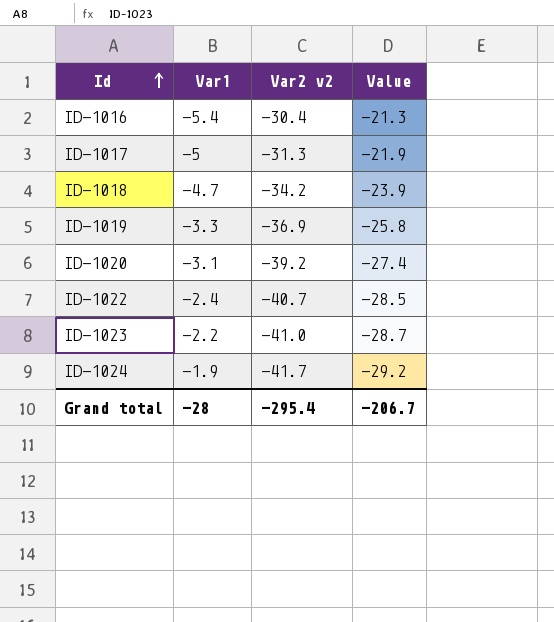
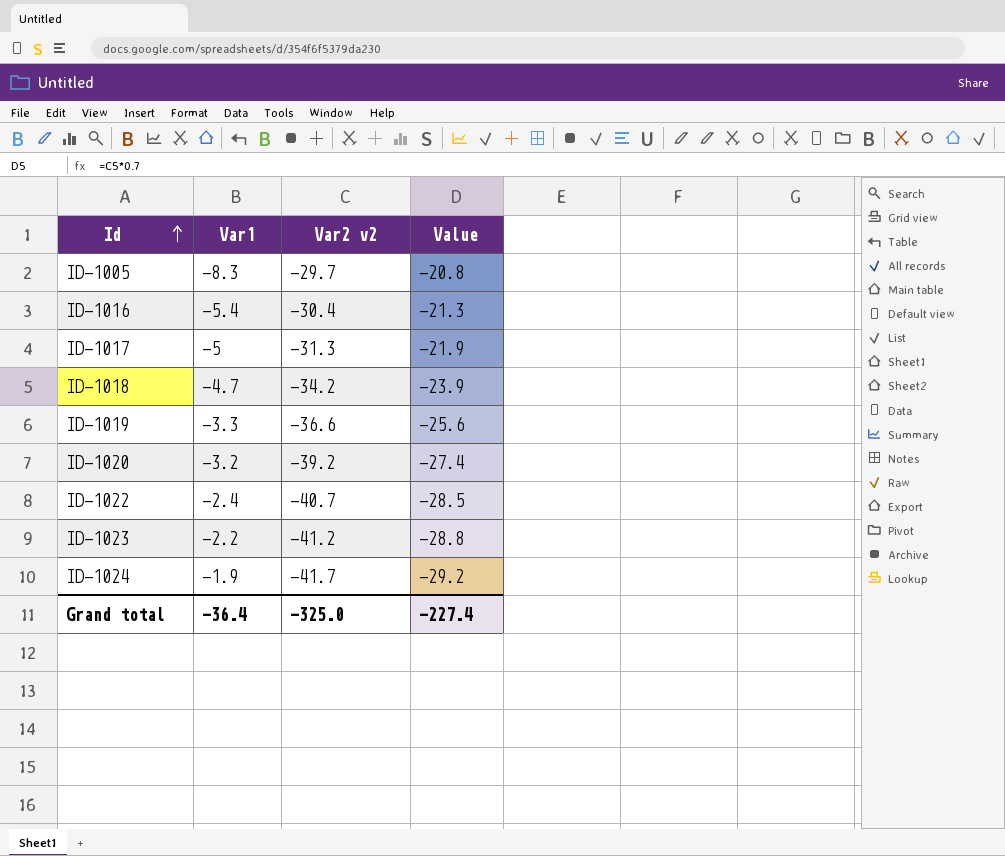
row ID-1005: none -> -8.3 | -29.7 | -20.8
ID-1019 | Var2 v2: -36.9 -> -36.6
ID-1019 | Value: -25.8 -> -25.6
ID-1020 | Var1: -3.1 -> -3.2
ID-1023 | Var2 v2: -41.0 -> -41.2
ID-1023 | Value: -28.7 -> -28.8
Grand total | Var1: -28 -> -36.4
Grand total | Var2 v2: -295.4 -> -325.0
Grand total | Value: -206.7 -> -227.4

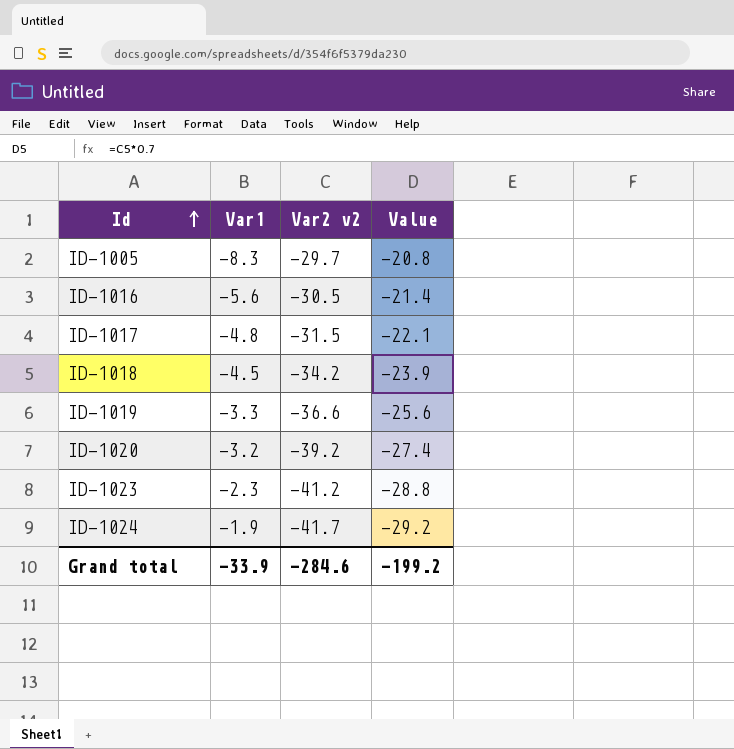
row ID-1022: -2.4 | -40.7 | -28.5 -> none
ID-1016 | Var1: -5.4 -> -5.6
ID-1016 | Var2 v2: -30.4 -> -30.5
ID-1016 | Value: -21.3 -> -21.4
ID-1017 | Var1: -5 -> -4.8
ID-1017 | Var2 v2: -31.3 -> -31.5
ID-1017 | Value: -21.9 -> -22.1
ID-1018 | Var1: -4.7 -> -4.5
ID-1023 | Var1: -2.2 -> -2.3
Grand total | Var1: -36.4 -> -33.9
Grand total | Var2 v2: -325.0 -> -284.6
Grand total | Value: -227.4 -> -199.2

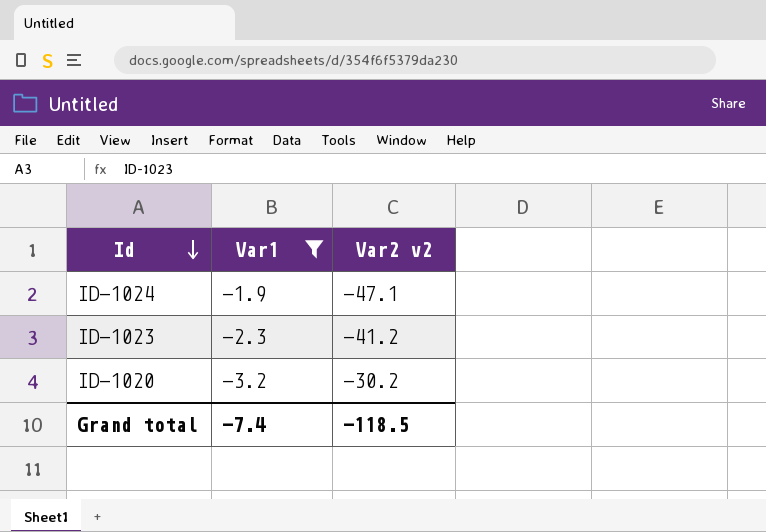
filter: none -> Var1 >= -3.2
row order: Id ascending -> Id descending
column Value | formula: [Var2 v2] * 0.7 -> none
ID-1024 | Var2 v2: -41.7 -> -47.1
ID-1020 | Var2 v2: -39.2 -> -30.2
Grand total | Var1: -33.9 -> -7.4
Grand total | Var2 v2: -284.6 -> -118.5

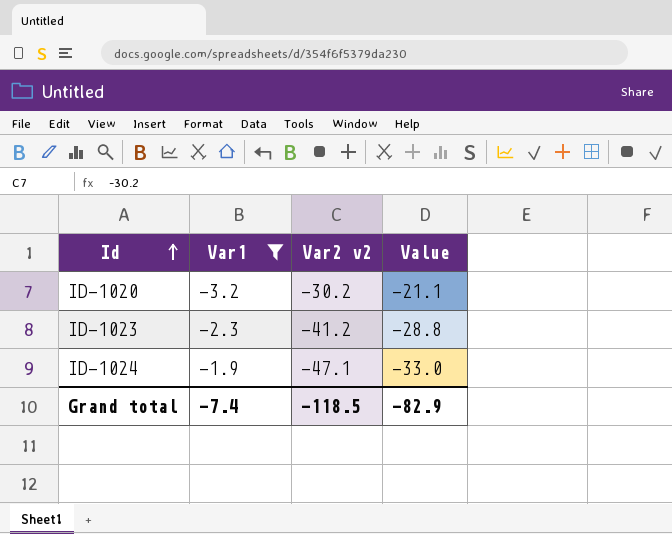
row order: Id descending -> Id ascending
column Value | formula: none -> [Var2 v2] * 0.7

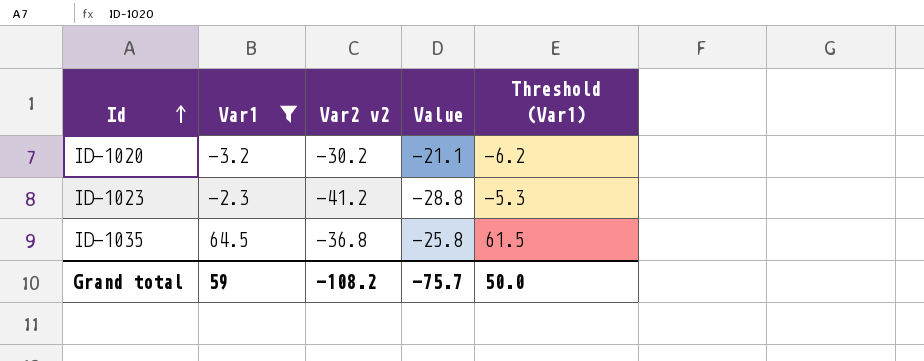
column Threshold (Var1) | formula: none -> [Var1] - 3
row ID-1024: -1.9 | -47.1 | -33.0 -> none
row ID-1035: none -> 64.5 | -36.8 | -25.8 | 61.5
Grand total | Var1: -7.4 -> 59
Grand total | Var2 v2: -118.5 -> -108.2
Grand total | Value: -82.9 -> -75.7

